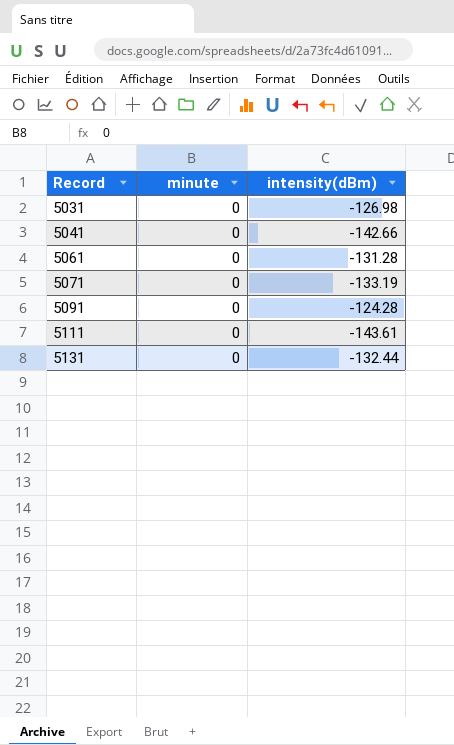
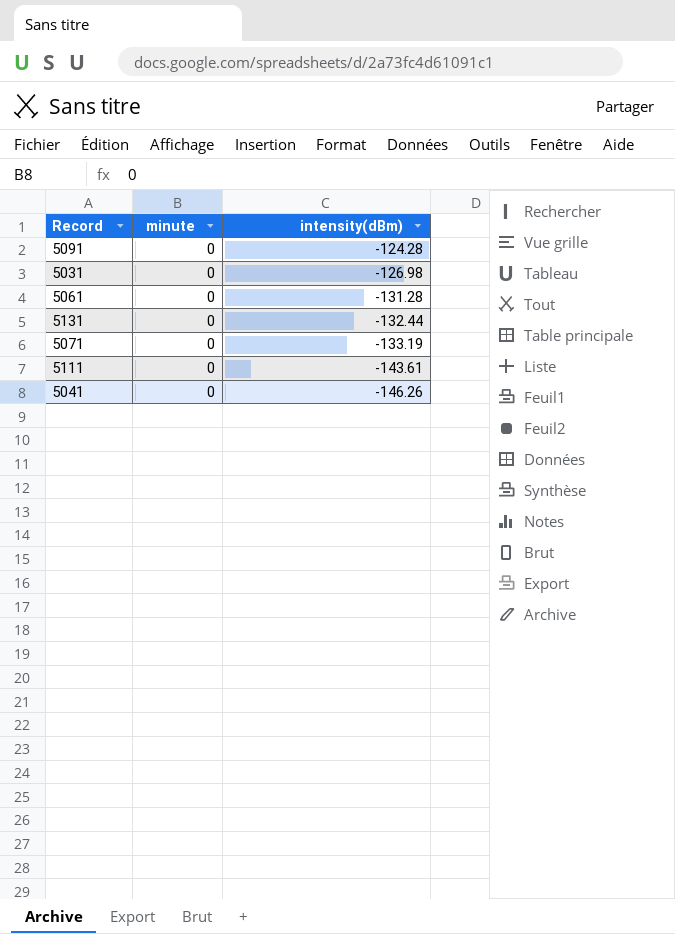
row order: Record ascending -> intensity(dBm) descending
5041 | intensity(dBm): -142.66 -> -146.26

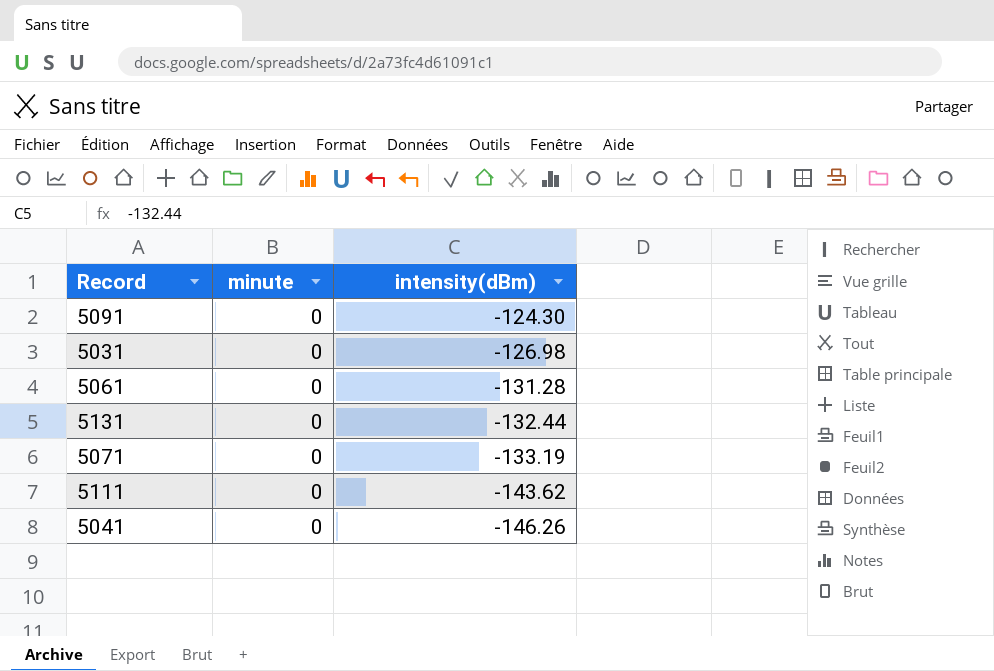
5091 | intensity(dBm): -124.28 -> -124.30
5111 | intensity(dBm): -143.61 -> -143.62

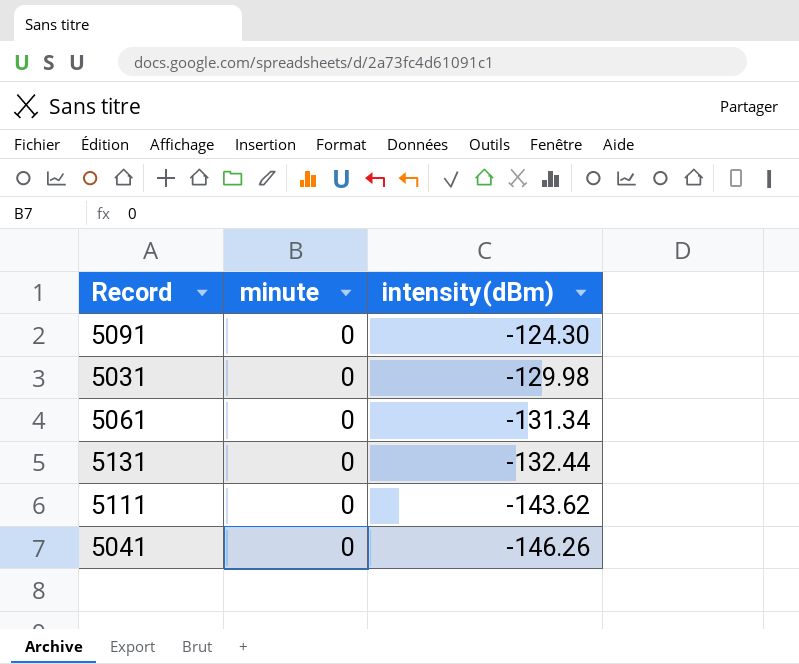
row 5071: 0 | -133.19 -> none
5031 | intensity(dBm): -126.98 -> -129.98
5061 | intensity(dBm): -131.28 -> -131.34

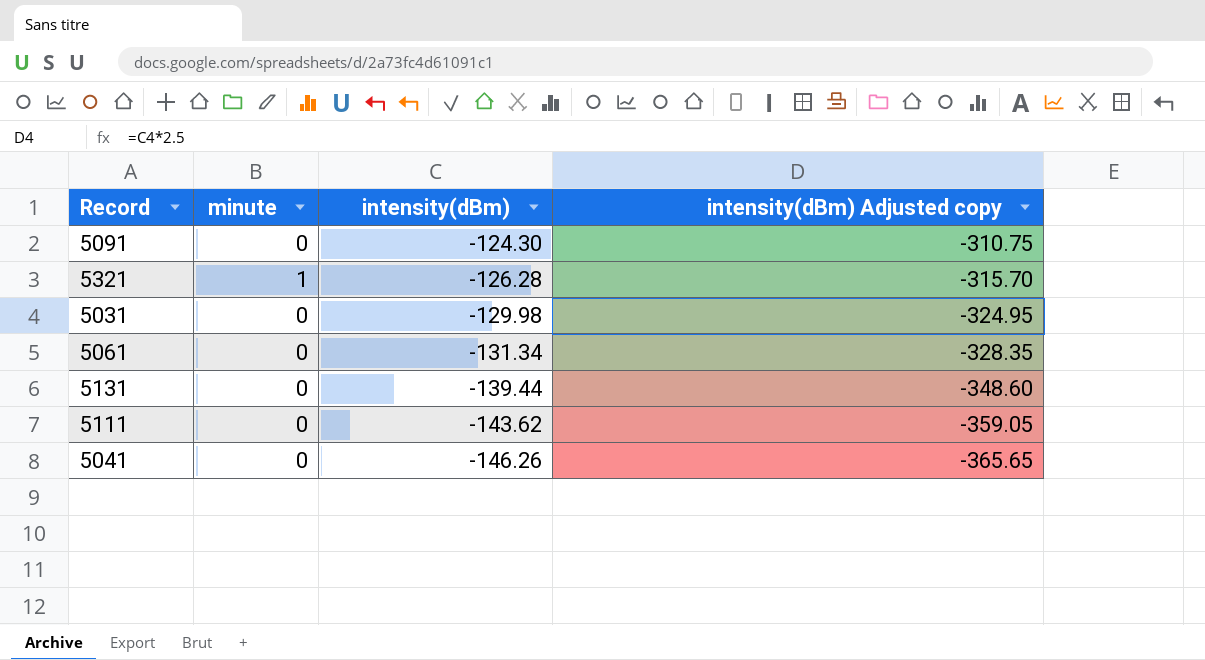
column intensity(dBm) Adjusted copy | formula: none -> [intensity(dBm)] * 2.5
row 5321: none -> 1 | -126.28 | -315.70
5131 | intensity(dBm): -132.44 -> -139.44

